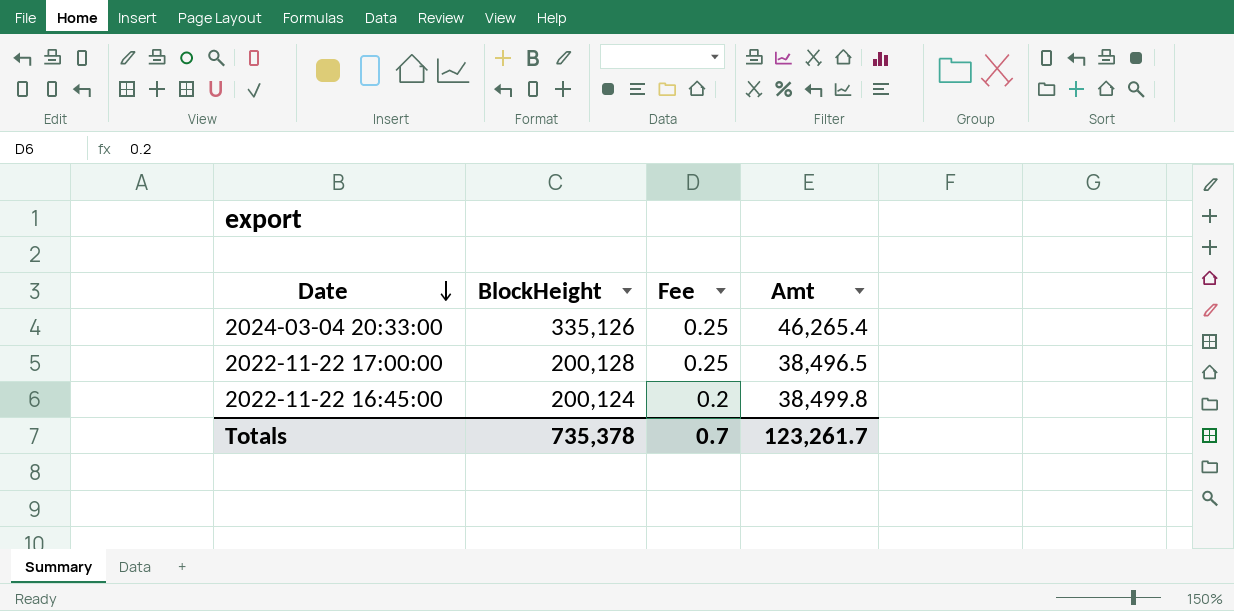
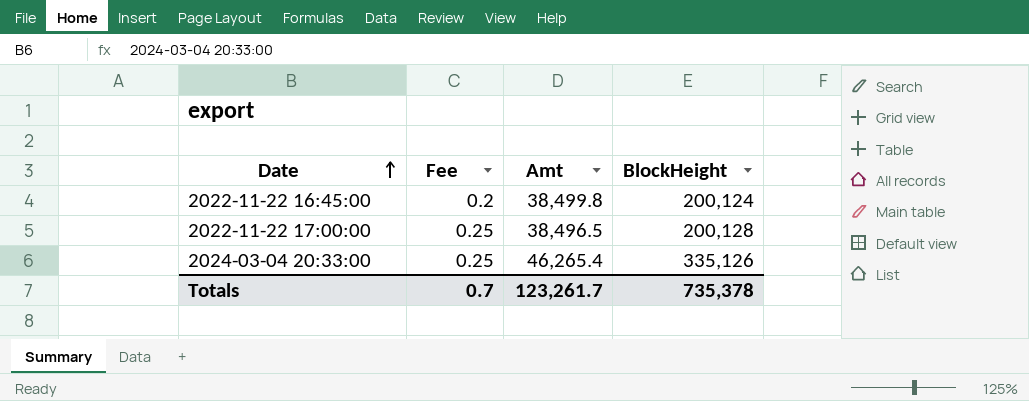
row order: Date descending -> Date ascending
column BlockHeight | position: 2 -> 4

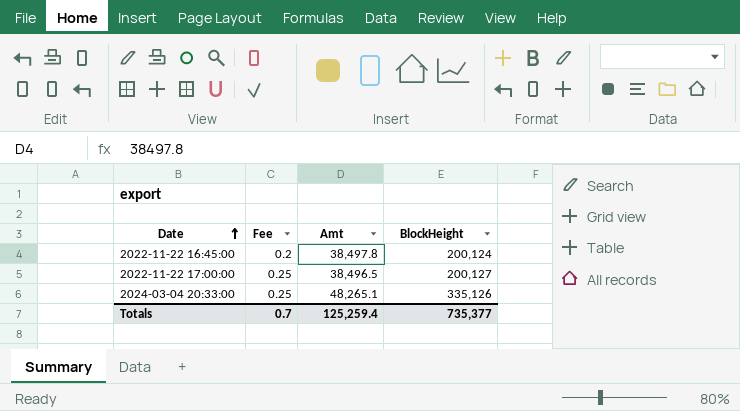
2022-11-22 16:45:00 | Amt: 38,499.8 -> 38,497.8
2022-11-22 17:00:00 | BlockHeight: 200,128 -> 200,127
2024-03-04 20:33:00 | Amt: 46,265.4 -> 48,265.1
Totals | Amt: 123,261.7 -> 125,259.4
Totals | BlockHeight: 735,378 -> 735,377

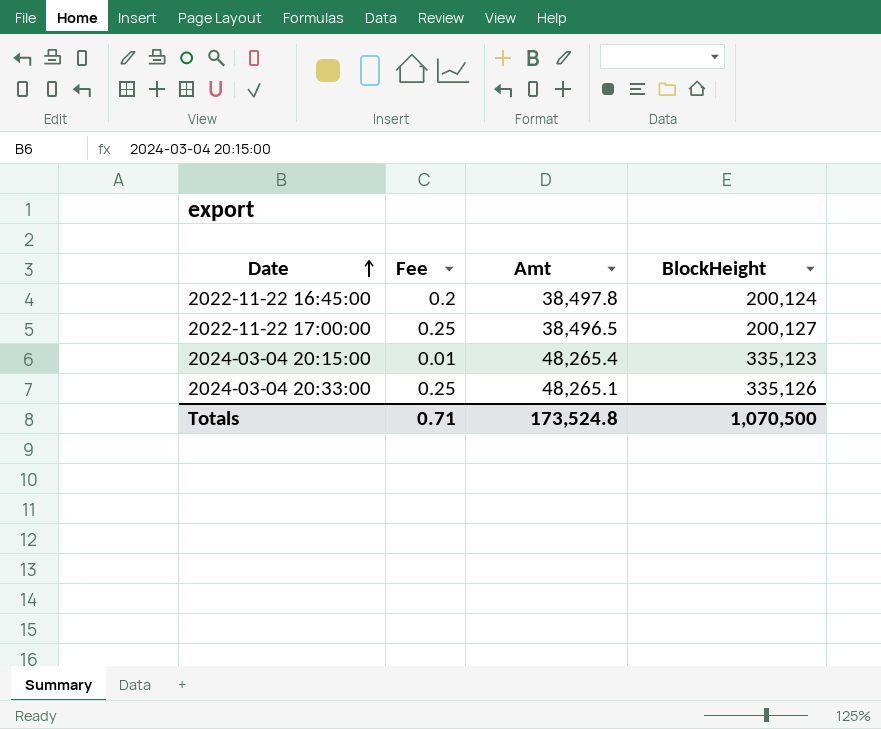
row 2024-03-04 20:15:00: none -> 0.01 | 48,265.4 | 335,123
Totals | Fee: 0.7 -> 0.71
Totals | Amt: 125,259.4 -> 173,524.8
Totals | BlockHeight: 735,377 -> 1,070,500

